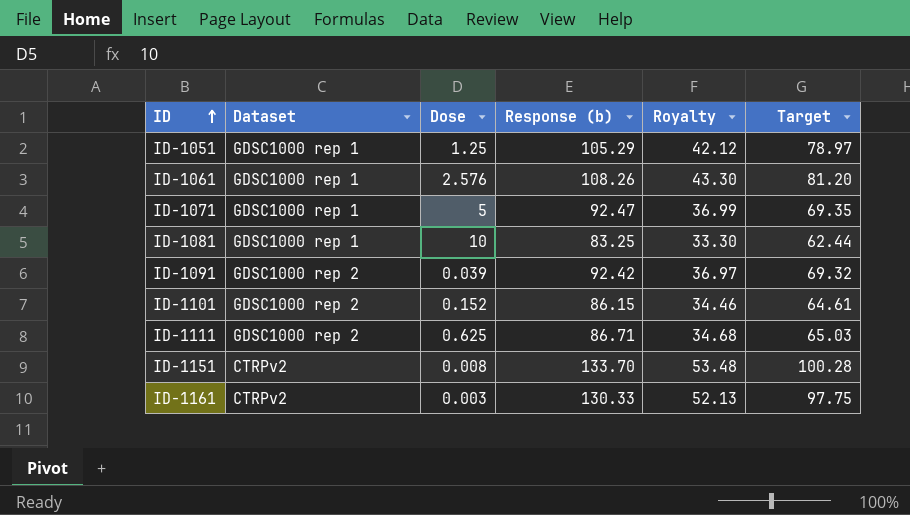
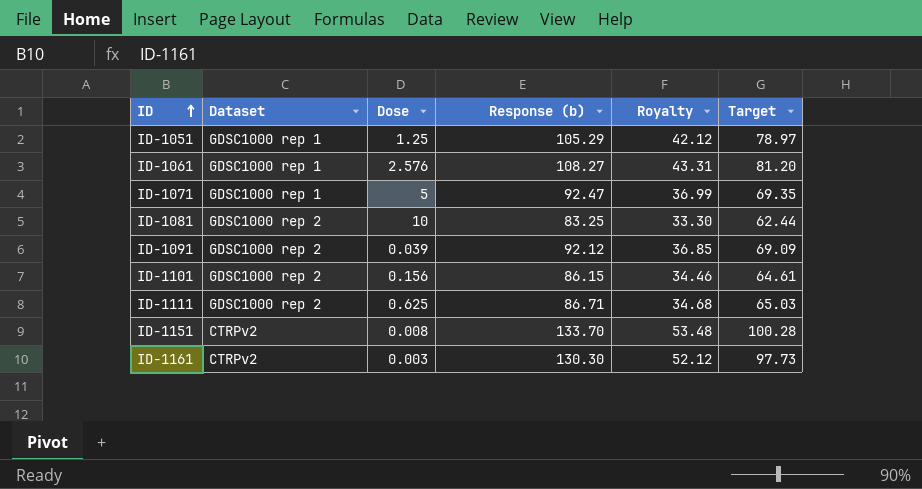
ID-1061 | Response (b): 108.26 -> 108.27
ID-1061 | Royalty: 43.30 -> 43.31
ID-1081 | Dataset: GDSC1000 rep 1 -> GDSC1000 rep 2
ID-1091 | Response (b): 92.42 -> 92.12
ID-1091 | Royalty: 36.97 -> 36.85
ID-1091 | Target: 69.32 -> 69.09
ID-1101 | Dose: 0.152 -> 0.156
ID-1161 | Response (b): 130.33 -> 130.30
ID-1161 | Royalty: 52.13 -> 52.12
ID-1161 | Target: 97.75 -> 97.73

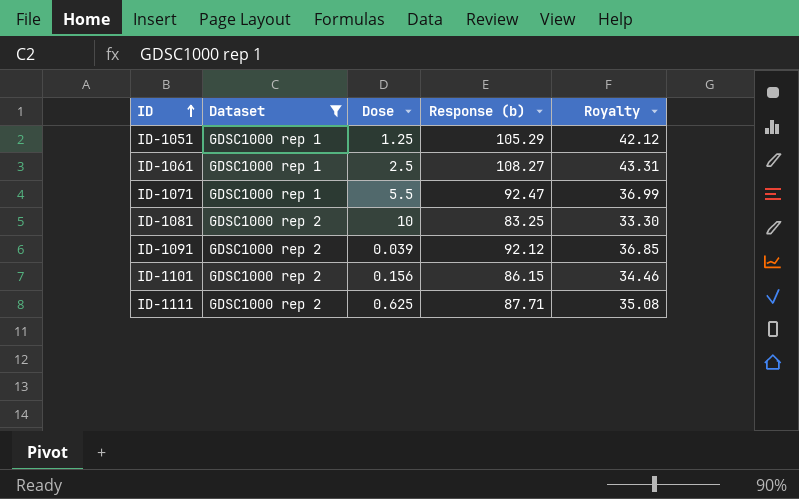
filter: none -> Dataset != CTRPv2
column Target | formula: [Response (b)] * 0.75 -> none
ID-1061 | Dose: 2.576 -> 2.5
ID-1071 | Dose: 5 -> 5.5
ID-1111 | Response (b): 86.71 -> 87.71
ID-1111 | Royalty: 34.68 -> 35.08

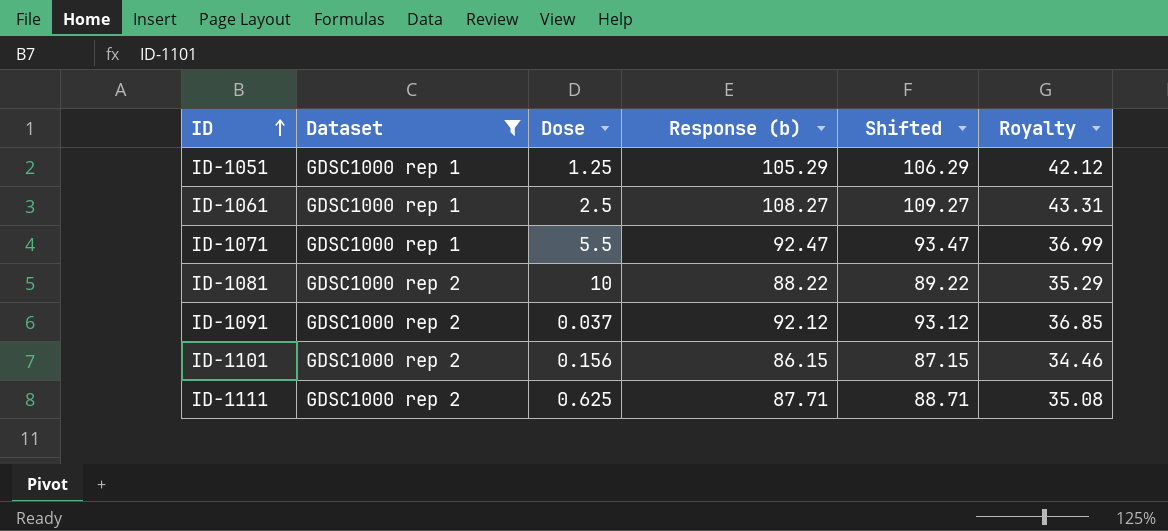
column Shifted | formula: none -> [Response (b)] + 1
ID-1081 | Response (b): 83.25 -> 88.22
ID-1081 | Royalty: 33.30 -> 35.29
ID-1091 | Dose: 0.039 -> 0.037

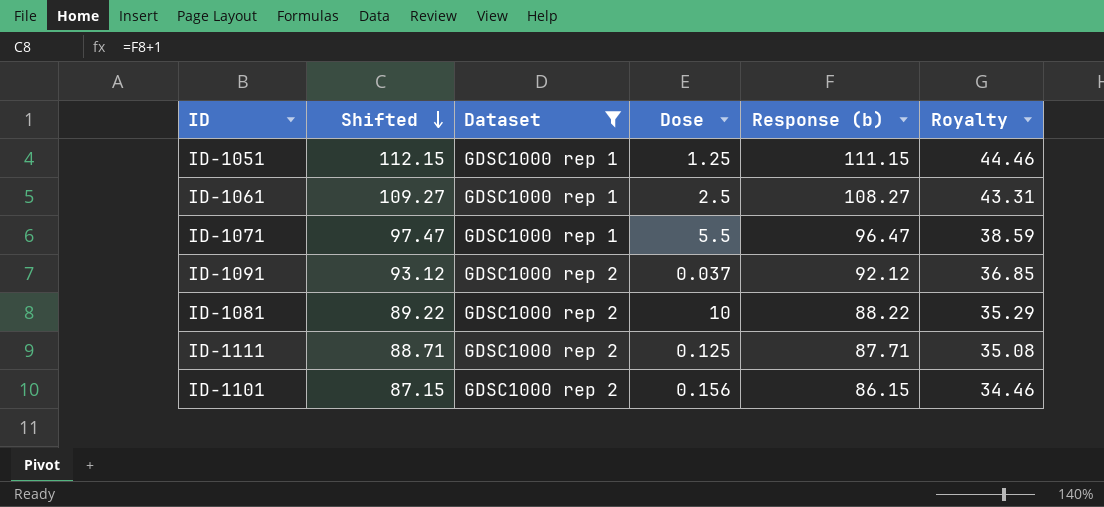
row order: ID ascending -> Shifted descending
column Shifted | position: 5 -> 2
ID-1051 | Shifted: 106.29 -> 112.15
ID-1051 | Response (b): 105.29 -> 111.15
ID-1051 | Royalty: 42.12 -> 44.46
ID-1071 | Shifted: 93.47 -> 97.47
ID-1071 | Response (b): 92.47 -> 96.47
ID-1071 | Royalty: 36.99 -> 38.59
ID-1111 | Dose: 0.625 -> 0.125

